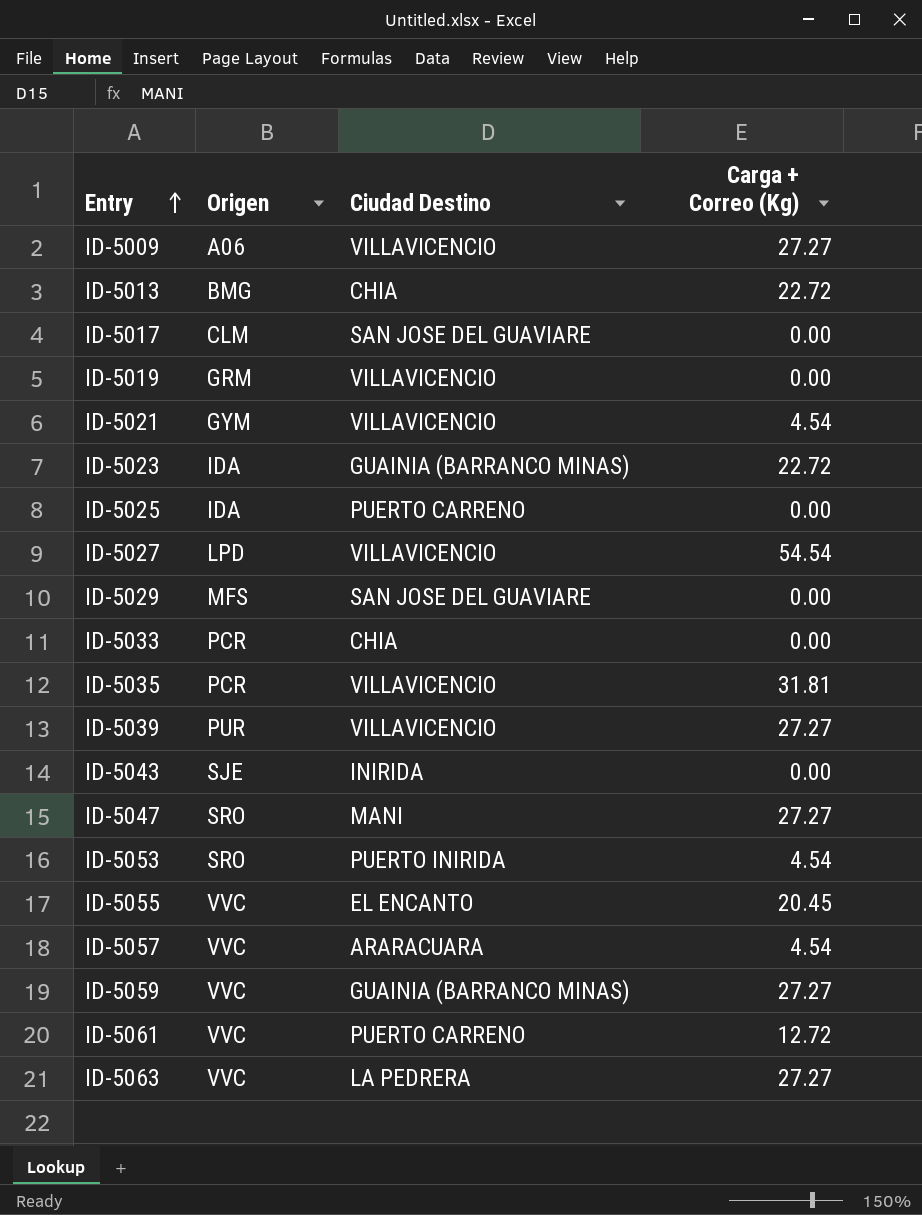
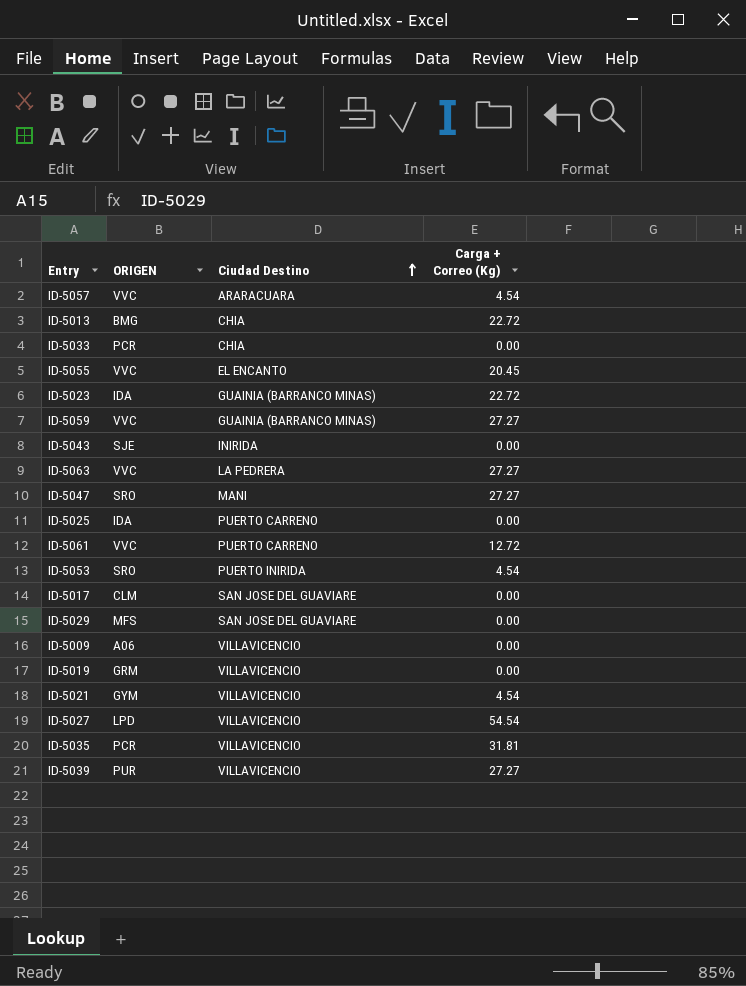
row order: Entry ascending -> Ciudad Destino ascending
column name: Origen -> ORIGEN
ID-5009 | Carga + Correo (Kg): 27.27 -> 0.00

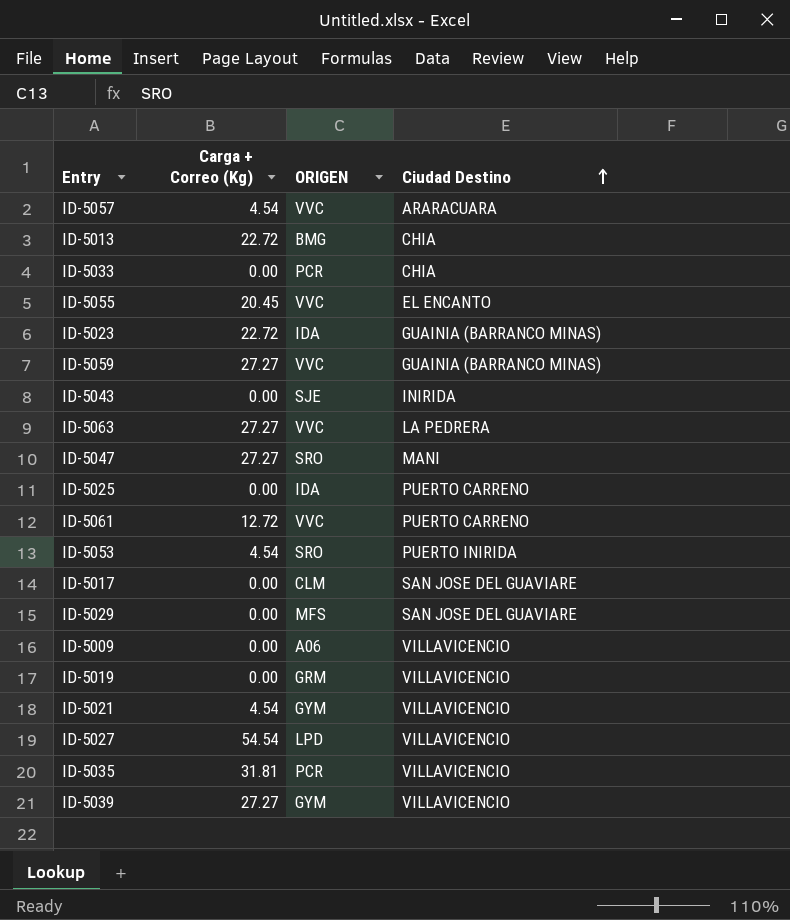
column Carga + Correo (Kg) | position: 4 -> 2
ID-5039 | ORIGEN: PUR -> GYM

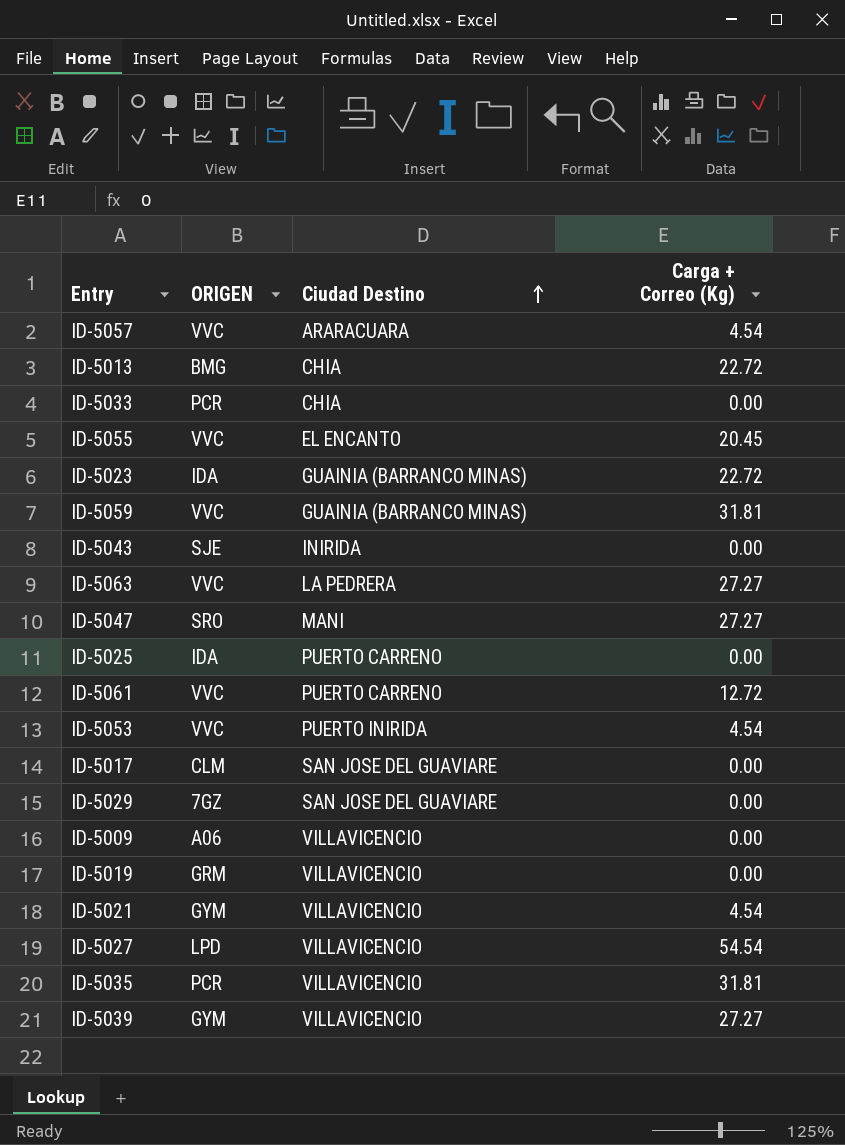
column Carga + Correo (Kg) | position: 2 -> 4
ID-5059 | Carga + Correo (Kg): 27.27 -> 31.81
ID-5053 | ORIGEN: SRO -> VVC
ID-5029 | ORIGEN: MFS -> 7GZ

